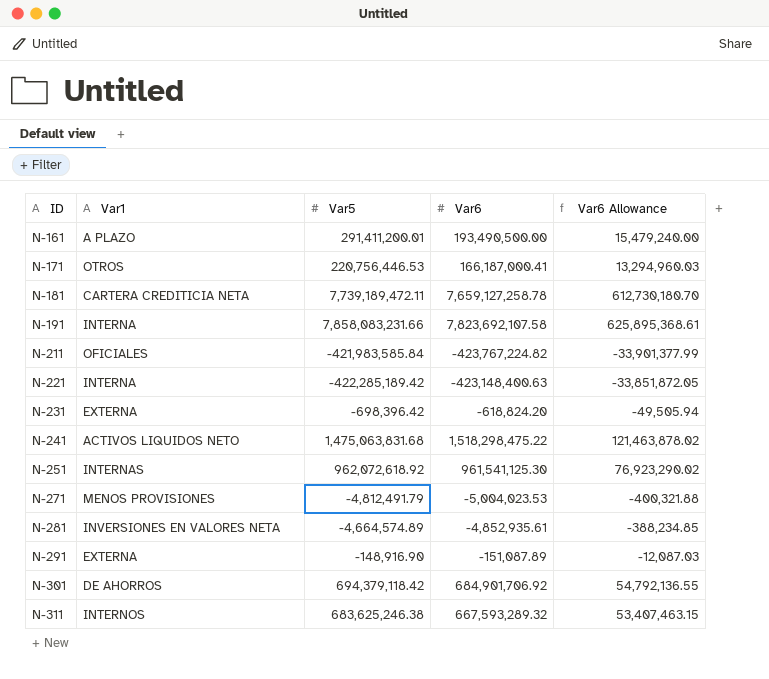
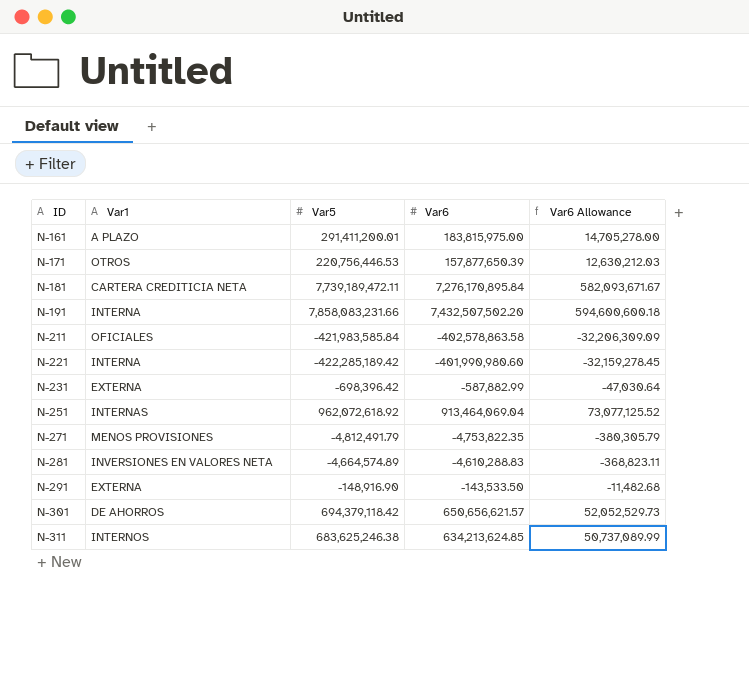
row N-241: ACTIVOS LIQUIDOS NETO | 1,475,063,831.68 | 1,518,298,475.22 | 121,463,878.02 -> none
N-161 | Var6: 193,490,500.00 -> 183,815,975.00
N-161 | Var6 Allowance: 15,479,240.00 -> 14,705,278.00
N-171 | Var6: 166,187,000.41 -> 157,877,650.39
N-171 | Var6 Allowance: 13,294,960.03 -> 12,630,212.03
N-181 | Var6: 7,659,127,258.78 -> 7,276,170,895.84
N-181 | Var6 Allowance: 612,730,180.70 -> 582,093,671.67
N-191 | Var6: 7,823,692,107.58 -> 7,432,507,502.20
N-191 | Var6 Allowance: 625,895,368.61 -> 594,600,600.18
N-211 | Var6: -423,767,224.82 -> -402,578,863.58
N-211 | Var6 Allowance: -33,901,377.99 -> -32,206,309.09
N-221 | Var6: -423,148,400.63 -> -401,990,980.60
N-221 | Var6 Allowance: -33,851,872.05 -> -32,159,278.45
N-231 | Var6: -618,824.20 -> -587,882.99
N-231 | Var6 Allowance: -49,505.94 -> -47,030.64
N-251 | Var6: 961,541,125.30 -> 913,464,069.04
N-251 | Var6 Allowance: 76,923,290.02 -> 73,077,125.52
N-271 | Var6: -5,004,023.53 -> -4,753,822.35
N-271 | Var6 Allowance: -400,321.88 -> -380,305.79
N-281 | Var6: -4,852,935.61 -> -4,610,288.83
N-281 | Var6 Allowance: -388,234.85 -> -368,823.11
N-291 | Var6: -151,087.89 -> -143,533.50
N-291 | Var6 Allowance: -12,087.03 -> -11,482.68
N-301 | Var6: 684,901,706.92 -> 650,656,621.57
N-301 | Var6 Allowance: 54,792,136.55 -> 52,052,529.73
N-311 | Var6: 667,593,289.32 -> 634,213,624.85
N-311 | Var6 Allowance: 53,407,463.15 -> 50,737,089.99

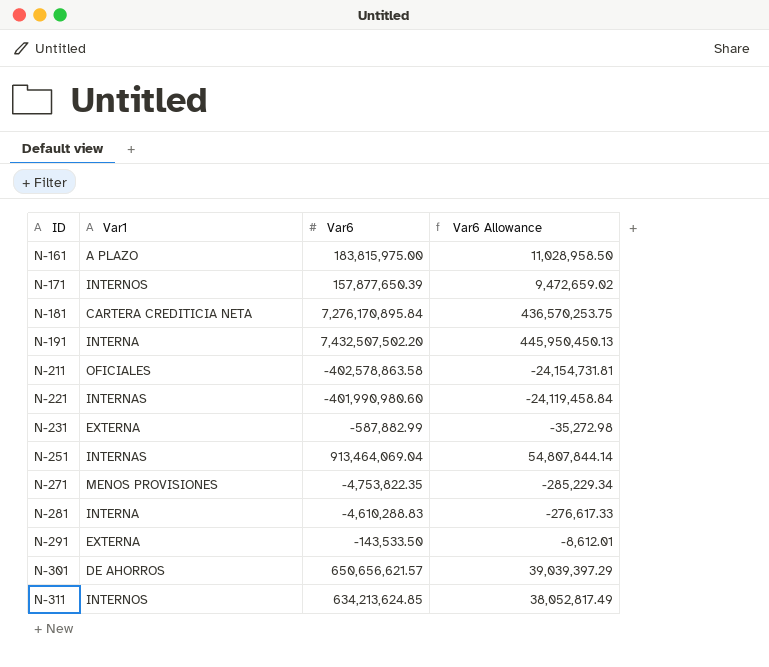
column Var5 | position: 3 -> none
column Var6 Allowance | formula: [Var6] * 0.08 -> [Var6] * 0.06
N-171 | Var1: OTROS -> INTERNOS
N-221 | Var1: INTERNA -> INTERNAS
N-281 | Var1: INVERSIONES EN VALORES NETA -> INTERNA

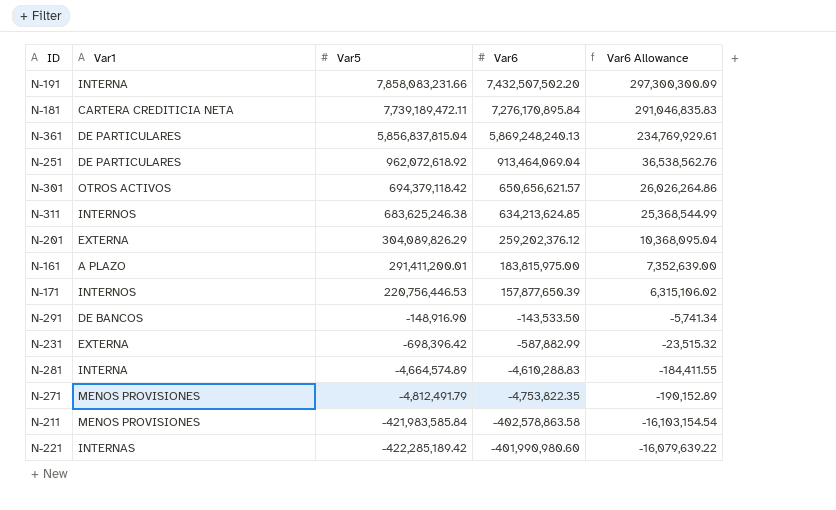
row order: ID ascending -> Var5 descending
column Var5 | position: none -> 3
column Var6 Allowance | formula: [Var6] * 0.06 -> [Var6] * 0.04
row N-361: none -> DE PARTICULARES | 5,856,837,815.04 | 5,869,248,240.13 | 234,769,929.61
N-251 | Var1: INTERNAS -> DE PARTICULARES
N-301 | Var1: DE AHORROS -> OTROS ACTIVOS
row N-201: none -> EXTERNA | 304,089,826.29 | 259,202,376.12 | 10,368,095.04
N-291 | Var1: EXTERNA -> DE BANCOS
N-211 | Var1: OFICIALES -> MENOS PROVISIONES

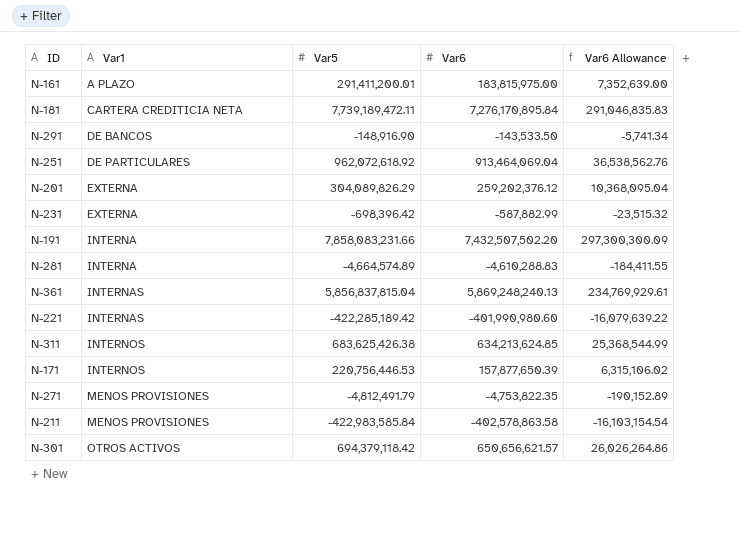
row order: Var5 descending -> Var1 ascending
N-361 | Var1: DE PARTICULARES -> INTERNAS
N-311 | Var5: 683,625,246.38 -> 683,625,426.38
N-211 | Var5: -421,983,585.84 -> -422,983,585.84

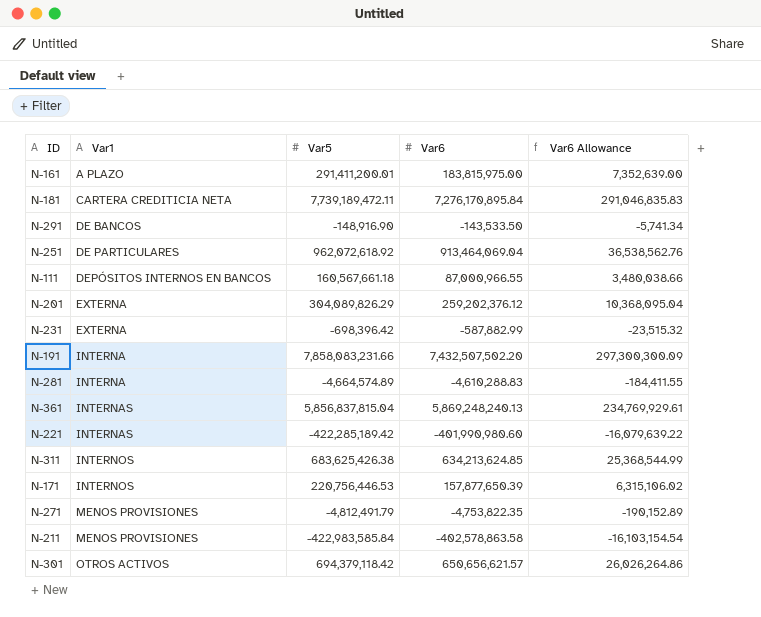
row N-111: none -> DEPÓSITOS INTERNOS EN BANCOS | 160,567,661.18 | 87,000,966.55 | 3,480,038.66

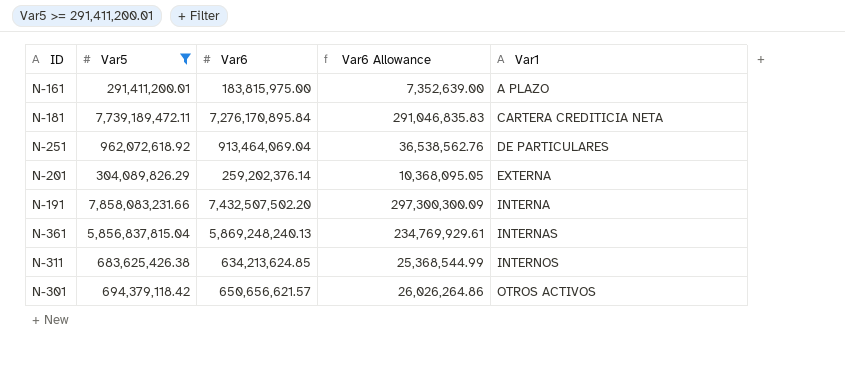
filter: none -> Var5 >= 291,411,200.01
column Var1 | position: 2 -> 5
N-201 | Var6: 259,202,376.12 -> 259,202,376.14
N-201 | Var6 Allowance: 10,368,095.04 -> 10,368,095.05

